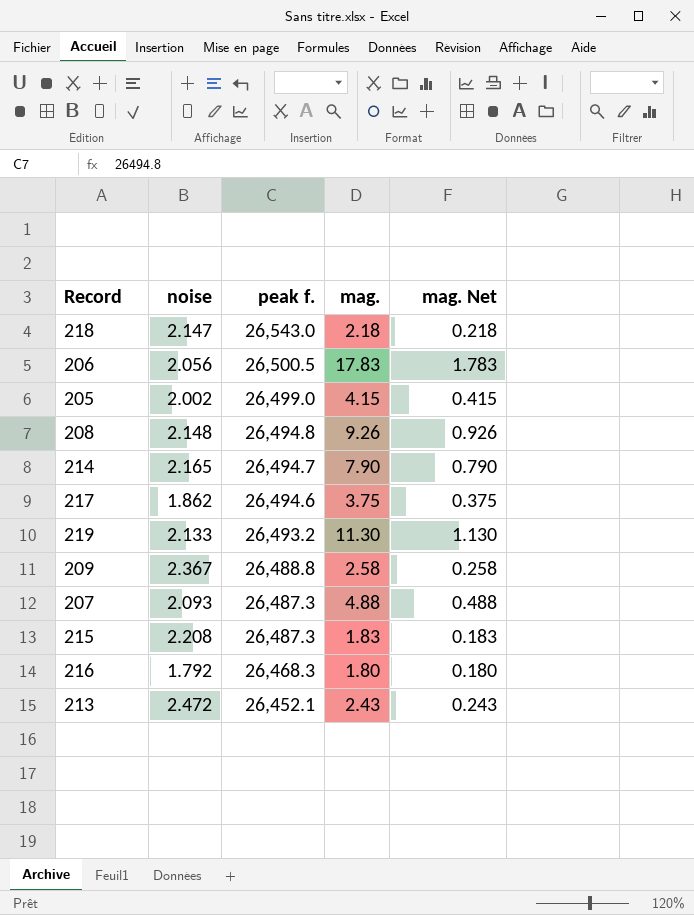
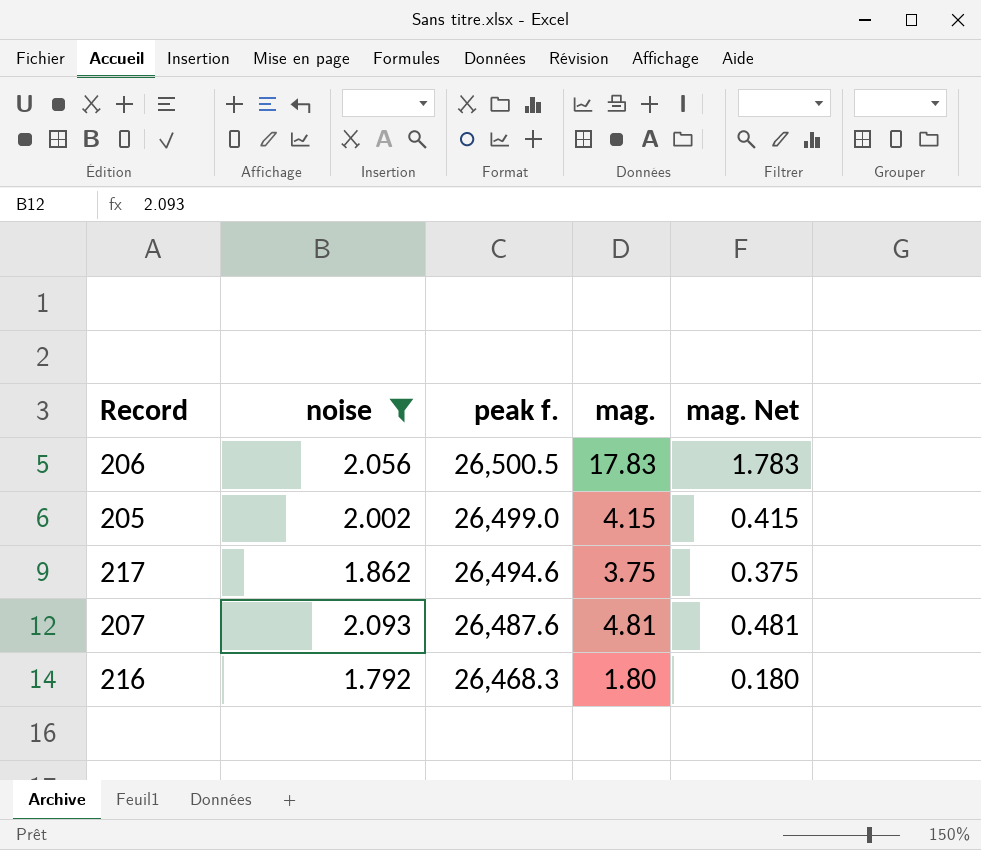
filter: none -> noise <= 2.093
207 | peak f.: 26,487.3 -> 26,487.6
207 | mag.: 4.88 -> 4.81
207 | mag. Net: 0.488 -> 0.481

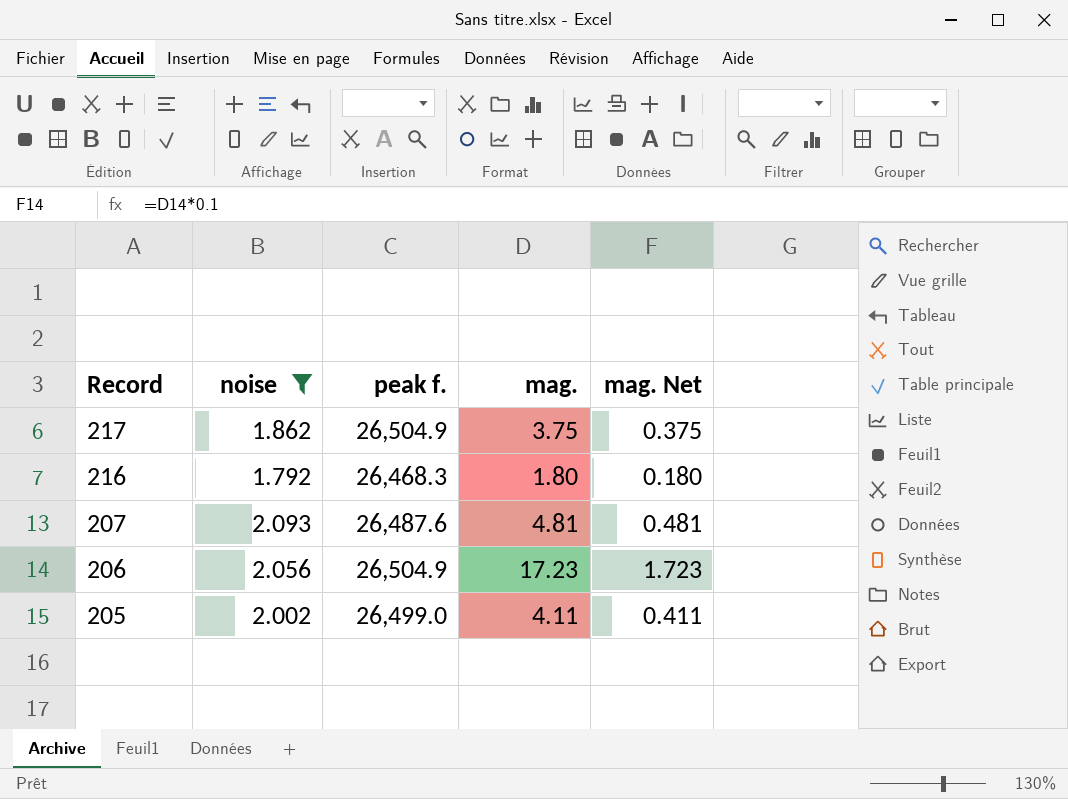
row order: peak f. descending -> Record descending
217 | peak f.: 26,494.6 -> 26,504.9
206 | peak f.: 26,500.5 -> 26,504.9
206 | mag.: 17.83 -> 17.23
206 | mag. Net: 1.783 -> 1.723
205 | mag.: 4.15 -> 4.11
205 | mag. Net: 0.415 -> 0.411

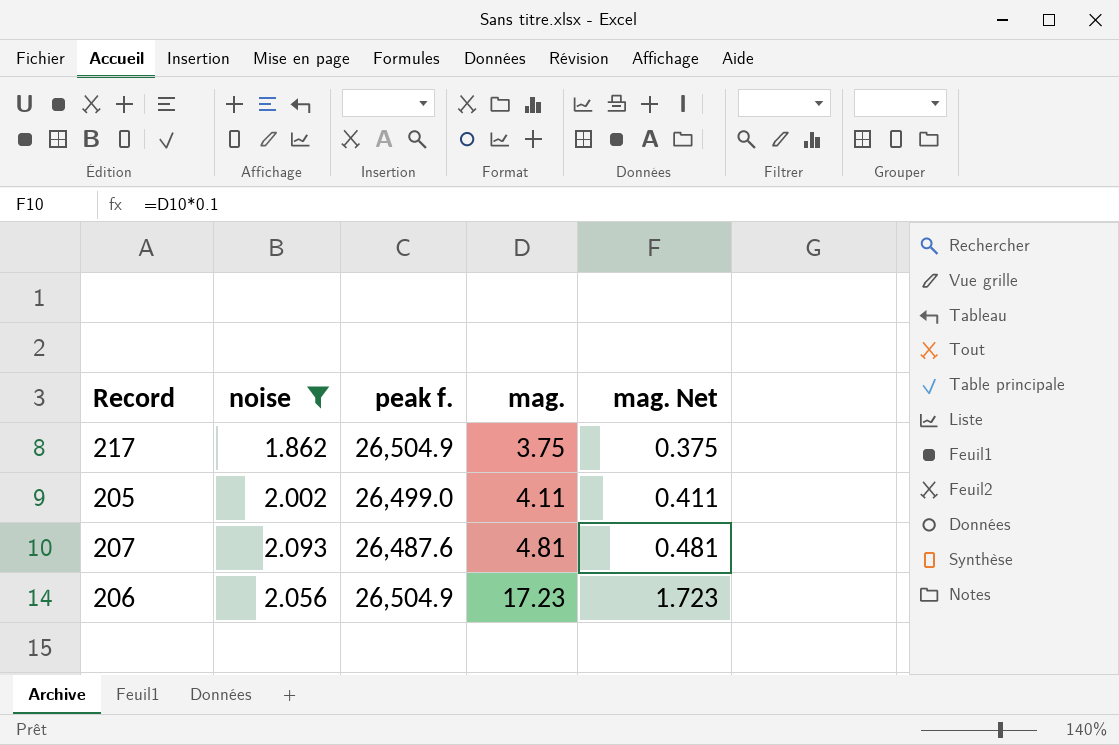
row order: Record descending -> mag. ascending
row 216: 1.792 | 26,468.3 | 1.80 | 0.180 -> none

